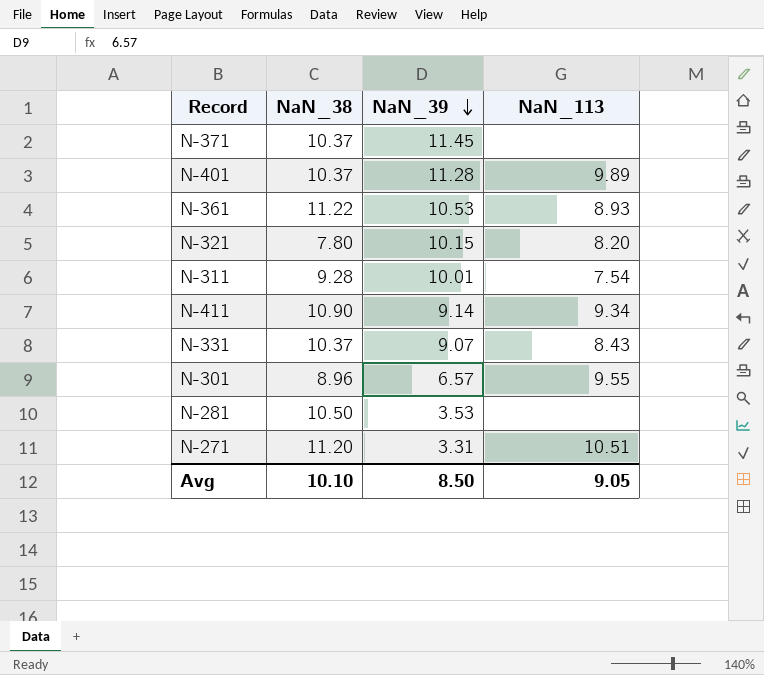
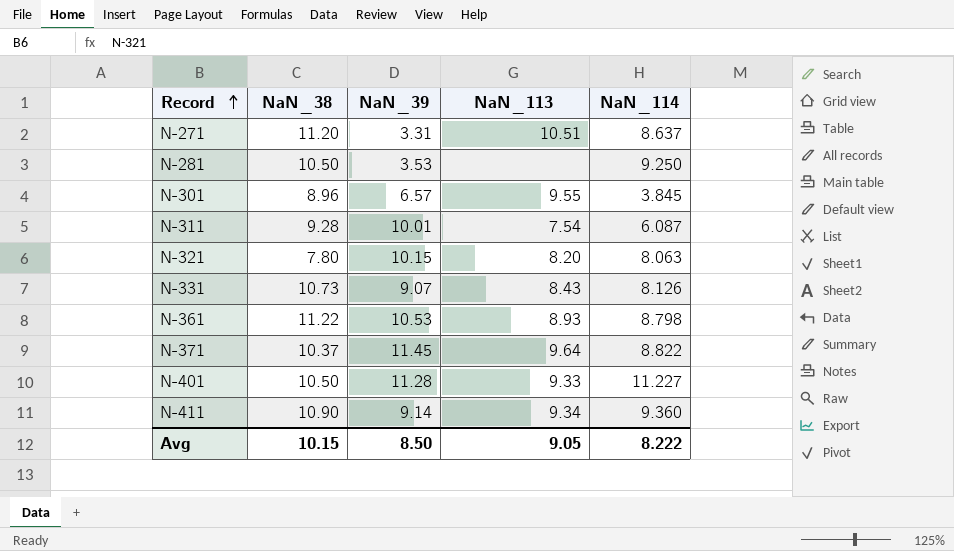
row order: NaN_39 descending -> Record ascending
column NaN_114 | position: none -> 5
N-331 | NaN_38: 10.37 -> 10.73
N-371 | NaN_113: none -> 9.64
N-401 | NaN_38: 10.37 -> 10.50
N-401 | NaN_113: 9.89 -> 9.33
Avg | NaN_38: 10.10 -> 10.15

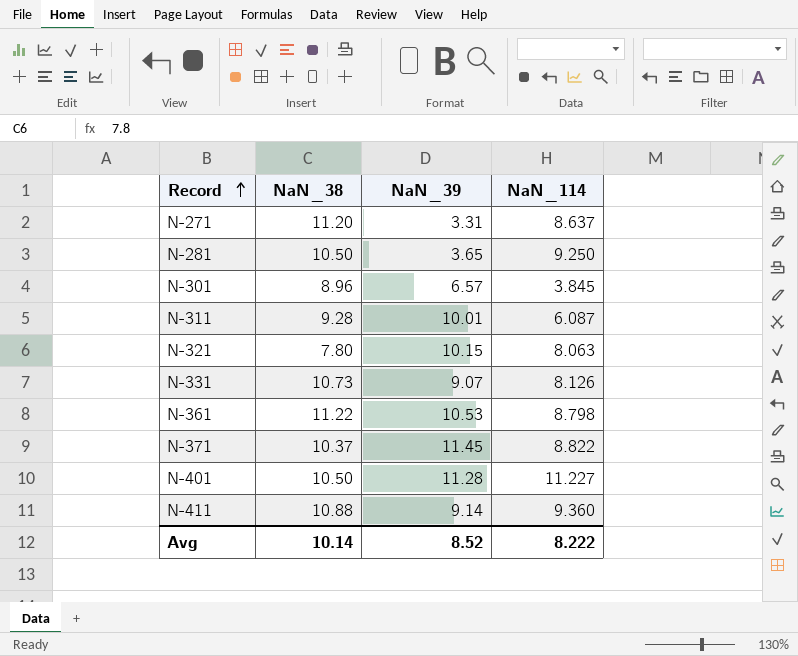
column NaN_113 | position: 4 -> none
N-281 | NaN_39: 3.53 -> 3.65
N-411 | NaN_38: 10.90 -> 10.88
Avg | NaN_38: 10.15 -> 10.14
Avg | NaN_39: 8.50 -> 8.52

